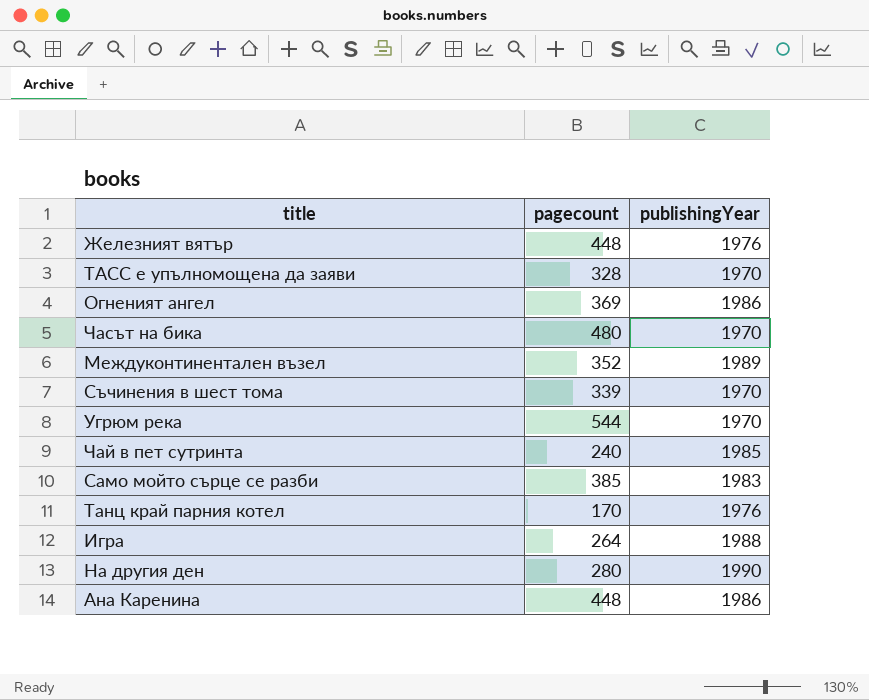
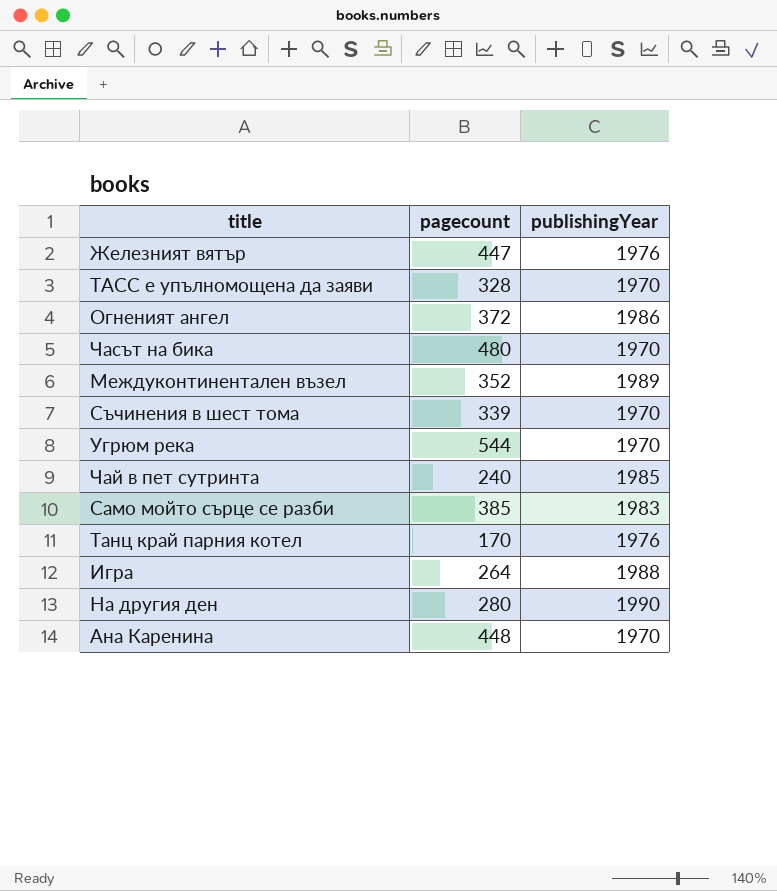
Железният вятър | pagecount: 448 -> 447
Огненият ангел | pagecount: 369 -> 372
Ана Каренина | publishingYear: 1986 -> 1970

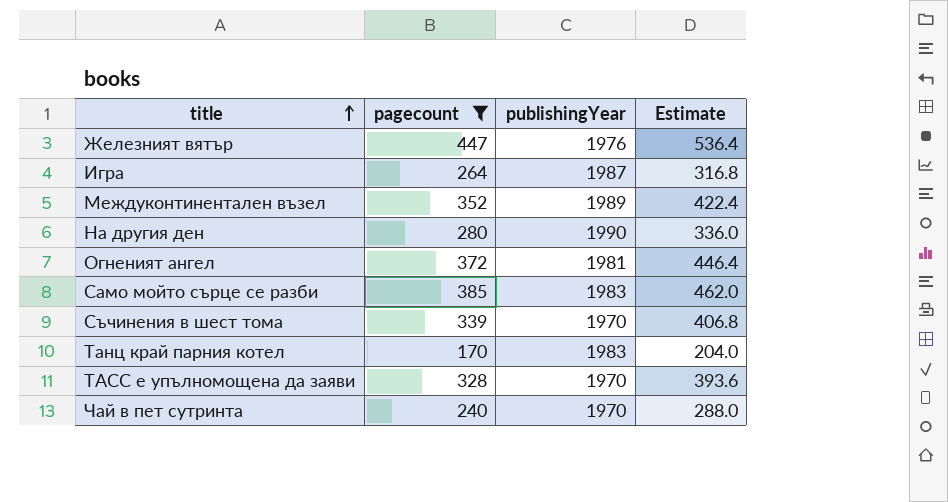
filter: none -> pagecount <= 447
row order: none -> title ascending
column Estimate | formula: none -> [pagecount] * 1.2
Игра | publishingYear: 1988 -> 1987
Огненият ангел | publishingYear: 1986 -> 1981
Танц край парния котел | publishingYear: 1976 -> 1983
Чай в пет сутринта | publishingYear: 1985 -> 1970

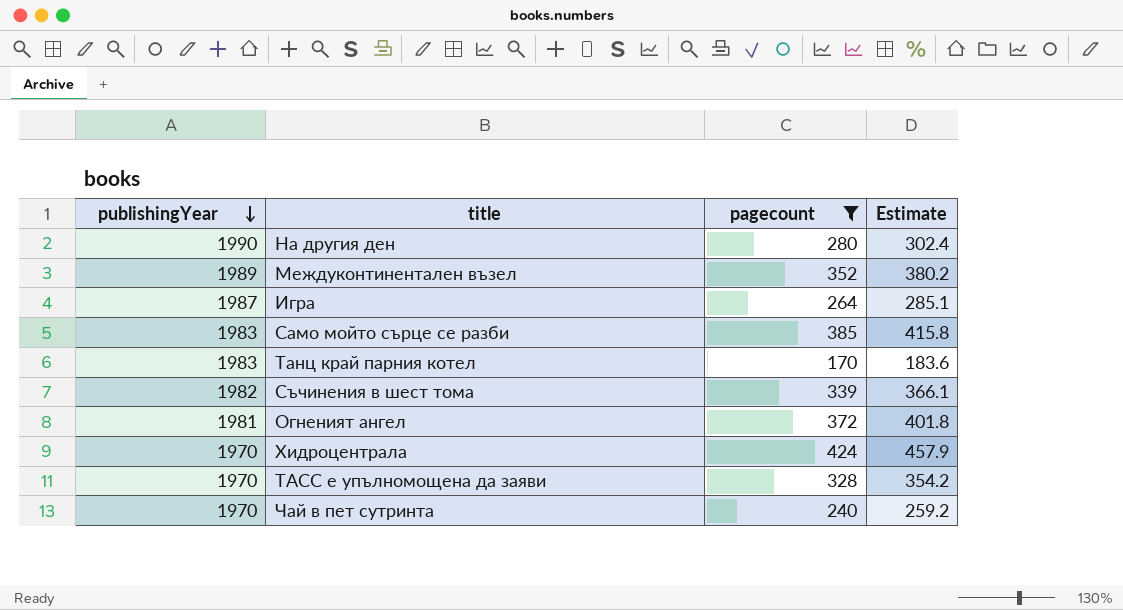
row order: title ascending -> publishingYear descending
column publishingYear | position: 3 -> 1
column Estimate | formula: [pagecount] * 1.2 -> [pagecount] * 1.08
row Железният вятър: 447 | 1976 | 536.4 -> none
Съчинения в шест тома | publishingYear: 1970 -> 1982
row Хидроцентрала: none -> 1970 | 424 | 457.9

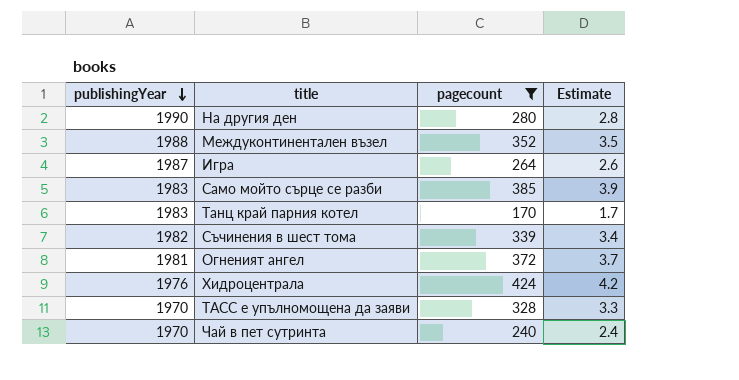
column Estimate | formula: [pagecount] * 1.08 -> [pagecount] * 0.01
Междуконтинентален възел | publishingYear: 1989 -> 1988
Хидроцентрала | publishingYear: 1970 -> 1976

